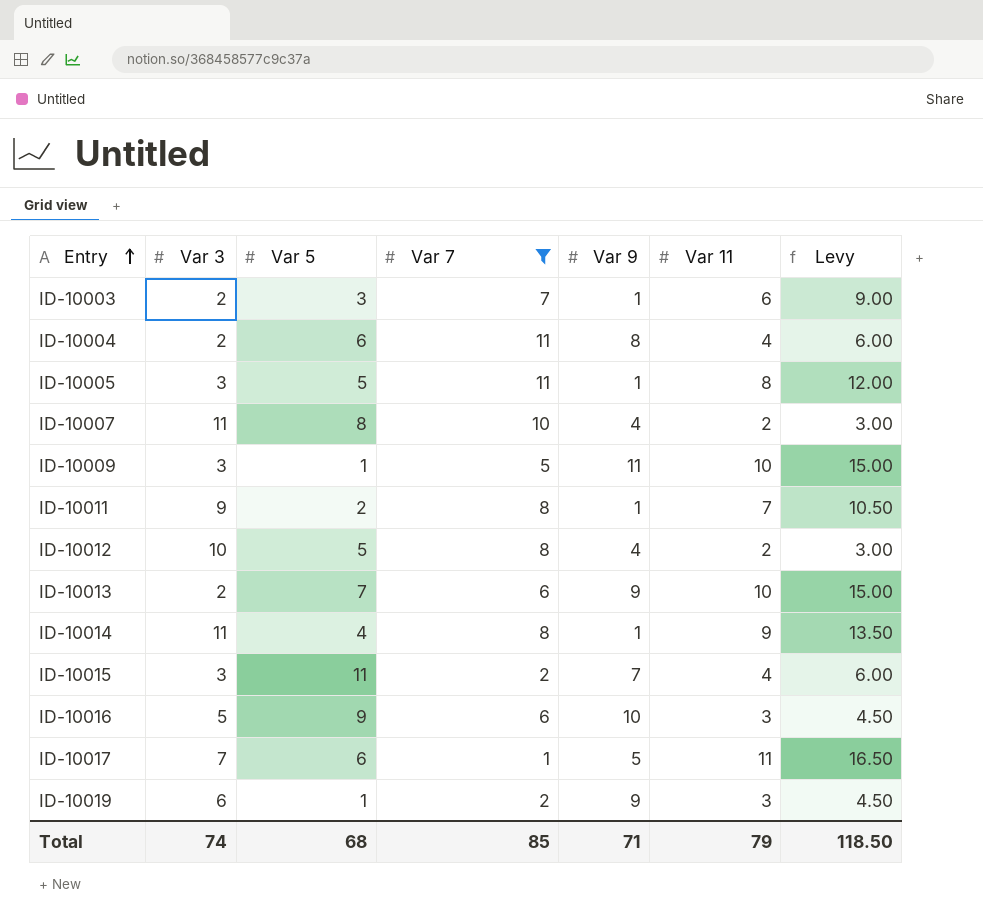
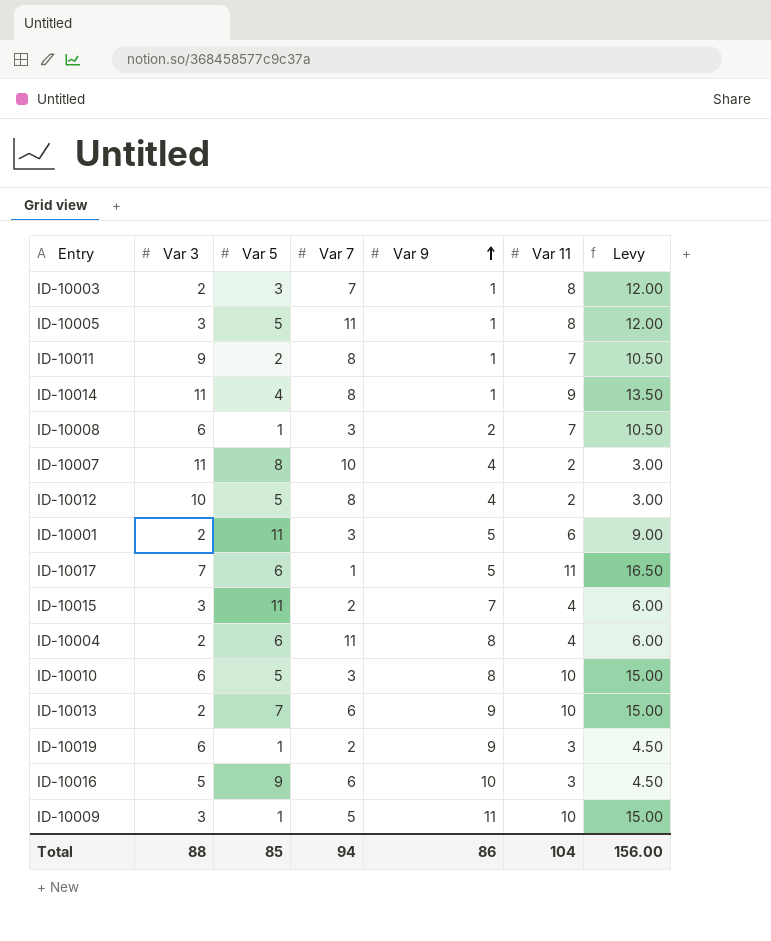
filter: Var 7 != 3 -> none
row order: Entry ascending -> Var 9 ascending
ID-10003 | Var 11: 6 -> 8
ID-10003 | Levy: 9.00 -> 12.00
Total | Var 3: 74 -> 88
Total | Var 5: 68 -> 85
Total | Var 7: 85 -> 94
Total | Var 9: 71 -> 86
Total | Var 11: 79 -> 104
Total | Levy: 118.50 -> 156.00

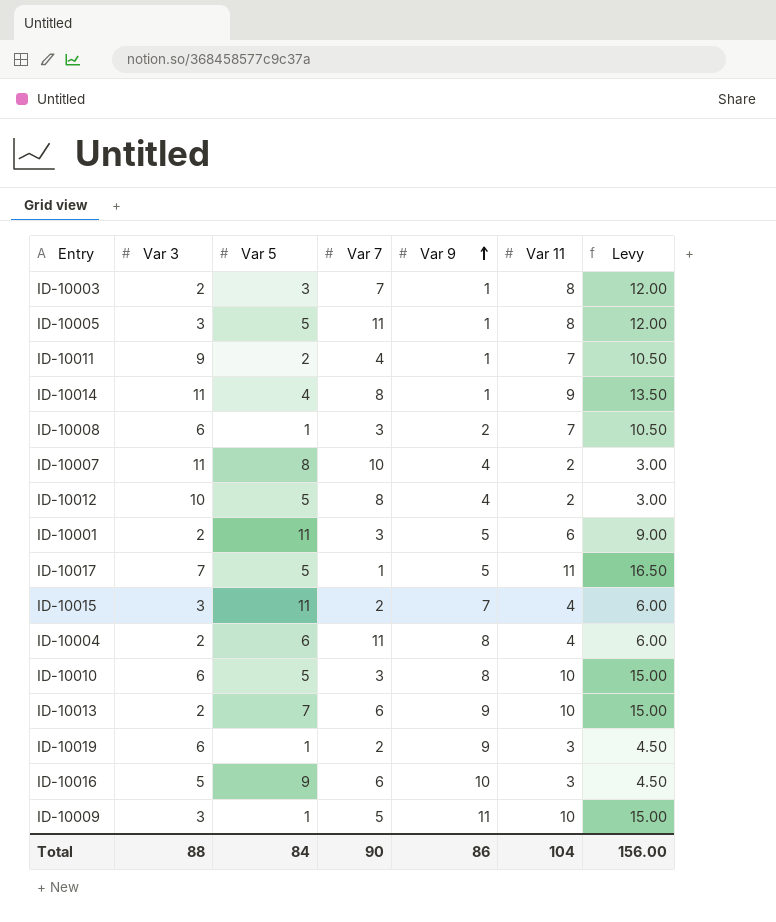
ID-10011 | Var 7: 8 -> 4
ID-10017 | Var 5: 6 -> 5
Total | Var 5: 85 -> 84
Total | Var 7: 94 -> 90

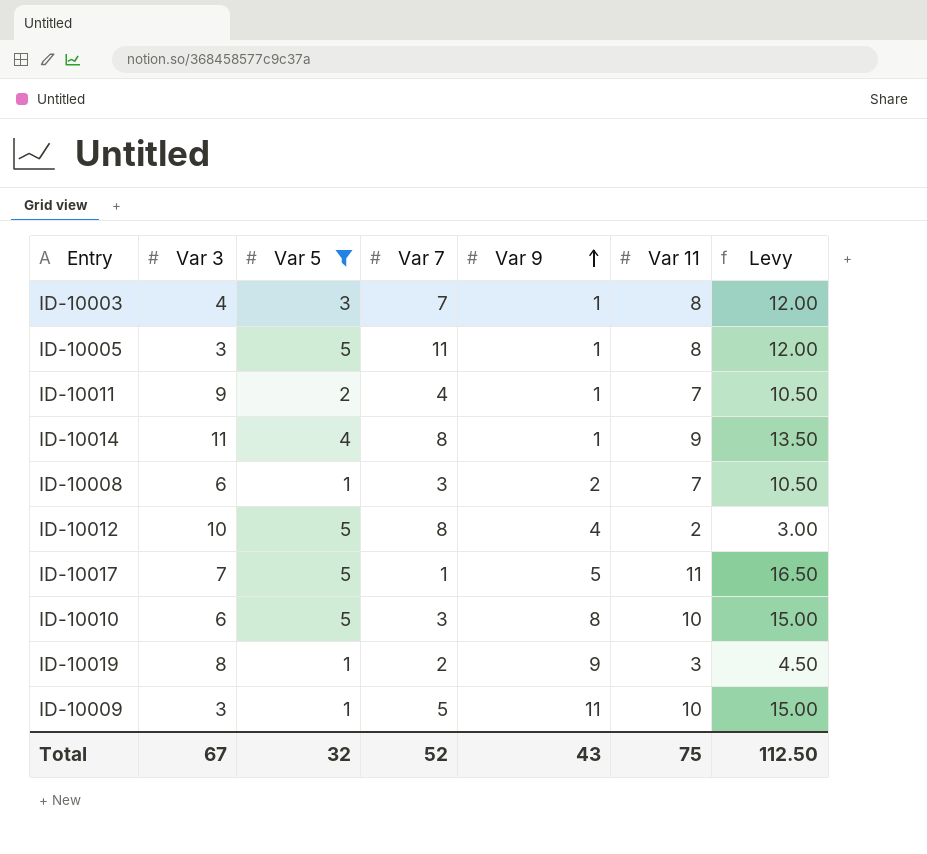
filter: none -> Var 5 <= 5
ID-10003 | Var 3: 2 -> 4
ID-10019 | Var 3: 6 -> 8
Total | Var 3: 88 -> 67
Total | Var 5: 84 -> 32
Total | Var 7: 90 -> 52
Total | Var 9: 86 -> 43
Total | Var 11: 104 -> 75
Total | Levy: 156.00 -> 112.50

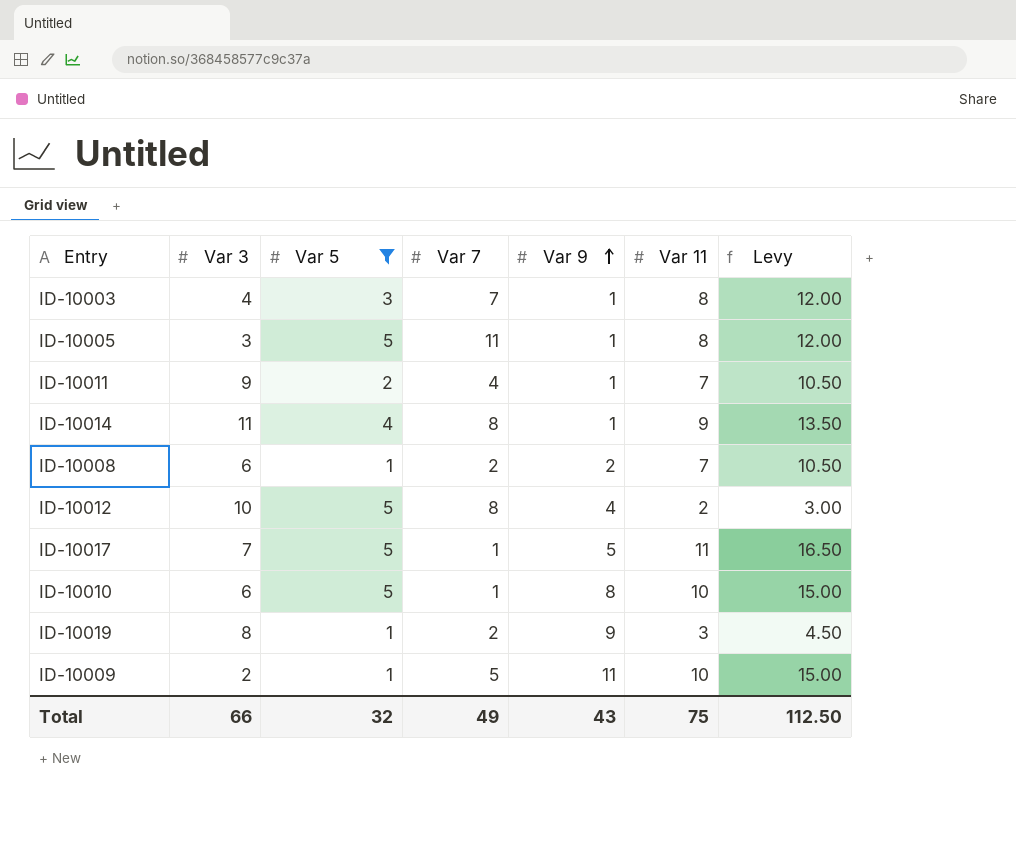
ID-10008 | Var 7: 3 -> 2
ID-10010 | Var 7: 3 -> 1
ID-10009 | Var 3: 3 -> 2
Total | Var 3: 67 -> 66
Total | Var 7: 52 -> 49

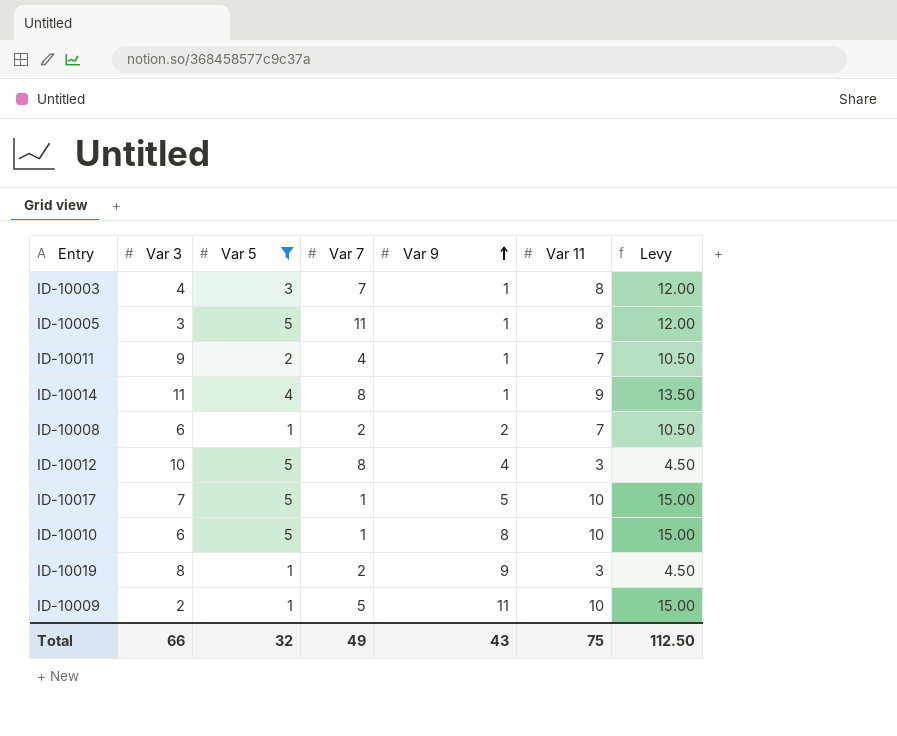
ID-10012 | Var 11: 2 -> 3
ID-10012 | Levy: 3.00 -> 4.50
ID-10017 | Var 11: 11 -> 10
ID-10017 | Levy: 16.50 -> 15.00

